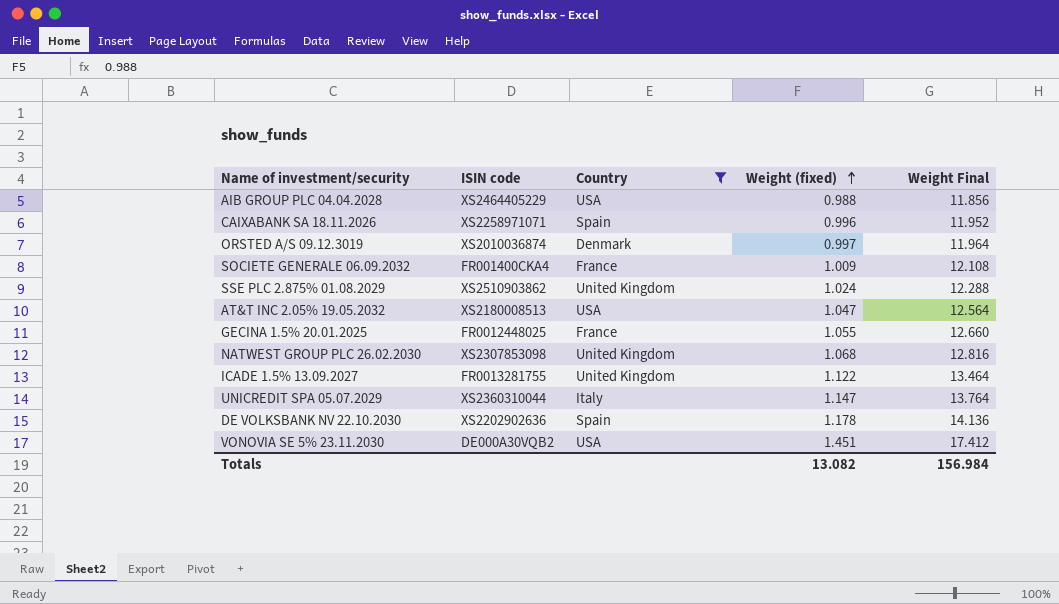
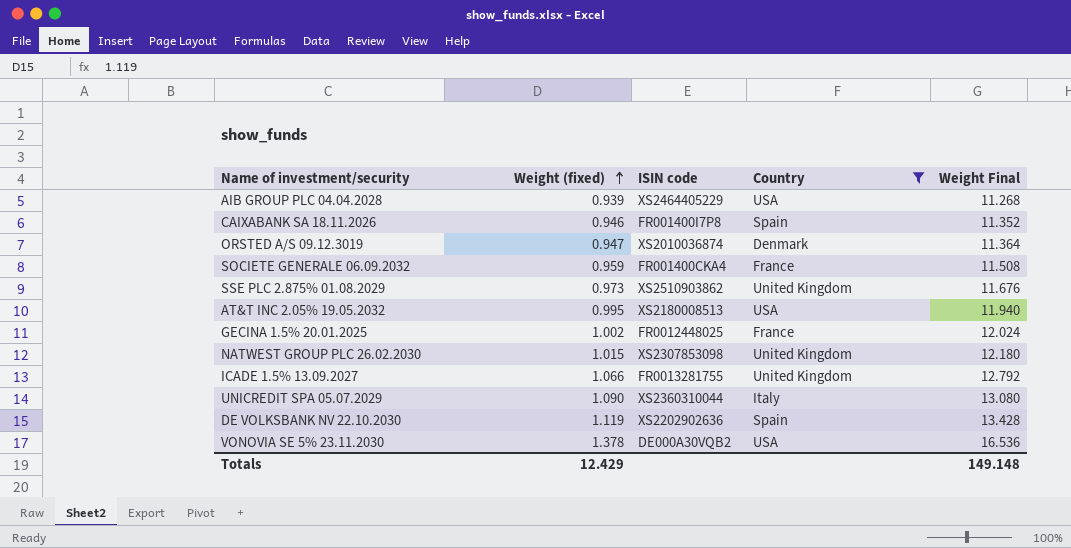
column Weight (fixed) | position: 4 -> 2
AIB GROUP PLC 04.04.2028 | Weight (fixed): 0.988 -> 0.939
AIB GROUP PLC 04.04.2028 | Weight Final: 11.856 -> 11.268
CAIXABANK SA 18.11.2026 | Weight (fixed): 0.996 -> 0.946
CAIXABANK SA 18.11.2026 | ISIN code: XS2258971071 -> FR001400I7P8
CAIXABANK SA 18.11.2026 | Weight Final: 11.952 -> 11.352
ORSTED A/S 09.12.3019 | Weight (fixed): 0.997 -> 0.947
ORSTED A/S 09.12.3019 | Weight Final: 11.964 -> 11.364
SOCIETE GENERALE 06.09.2032 | Weight (fixed): 1.009 -> 0.959
SOCIETE GENERALE 06.09.2032 | Weight Final: 12.108 -> 11.508
SSE PLC 2.875% 01.08.2029 | Weight (fixed): 1.024 -> 0.973
SSE PLC 2.875% 01.08.2029 | Weight Final: 12.288 -> 11.676
AT&T INC 2.05% 19.05.2032 | Weight (fixed): 1.047 -> 0.995
AT&T INC 2.05% 19.05.2032 | Weight Final: 12.564 -> 11.940
GECINA 1.5% 20.01.2025 | Weight (fixed): 1.055 -> 1.002
GECINA 1.5% 20.01.2025 | Weight Final: 12.660 -> 12.024
NATWEST GROUP PLC 26.02.2030 | Weight (fixed): 1.068 -> 1.015
NATWEST GROUP PLC 26.02.2030 | Weight Final: 12.816 -> 12.180
ICADE 1.5% 13.09.2027 | Weight (fixed): 1.122 -> 1.066
ICADE 1.5% 13.09.2027 | Weight Final: 13.464 -> 12.792
UNICREDIT SPA 05.07.2029 | Weight (fixed): 1.147 -> 1.090
UNICREDIT SPA 05.07.2029 | Weight Final: 13.764 -> 13.080
DE VOLKSBANK NV 22.10.2030 | Weight (fixed): 1.178 -> 1.119
DE VOLKSBANK NV 22.10.2030 | Weight Final: 14.136 -> 13.428
VONOVIA SE 5% 23.11.2030 | Weight (fixed): 1.451 -> 1.378
VONOVIA SE 5% 23.11.2030 | Weight Final: 17.412 -> 16.536
Totals | Weight (fixed): 13.082 -> 12.429
Totals | Weight Final: 156.984 -> 149.148

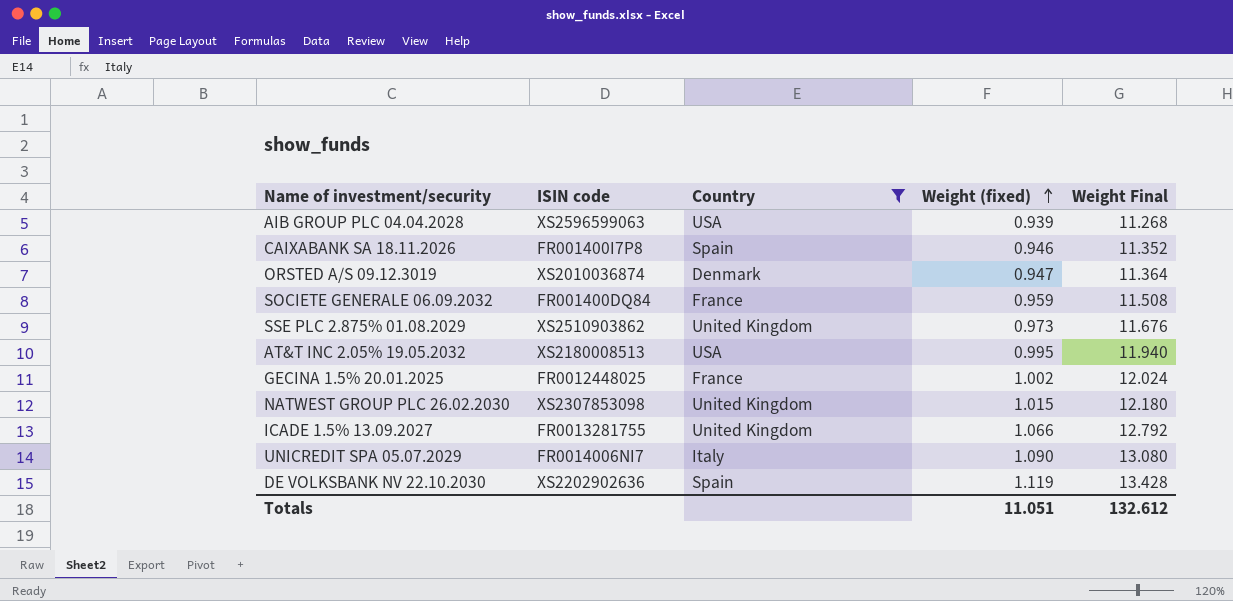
column Weight (fixed) | position: 2 -> 4
row VONOVIA SE 5% 23.11.2030: 1.378 | DE000A30VQB2 | USA | 16.536 -> none
AIB GROUP PLC 04.04.2028 | ISIN code: XS2464405229 -> XS2596599063
SOCIETE GENERALE 06.09.2032 | ISIN code: FR001400CKA4 -> FR001400DQ84
UNICREDIT SPA 05.07.2029 | ISIN code: XS2360310044 -> FR0014006NI7
Totals | Weight (fixed): 12.429 -> 11.051
Totals | Weight Final: 149.148 -> 132.612

